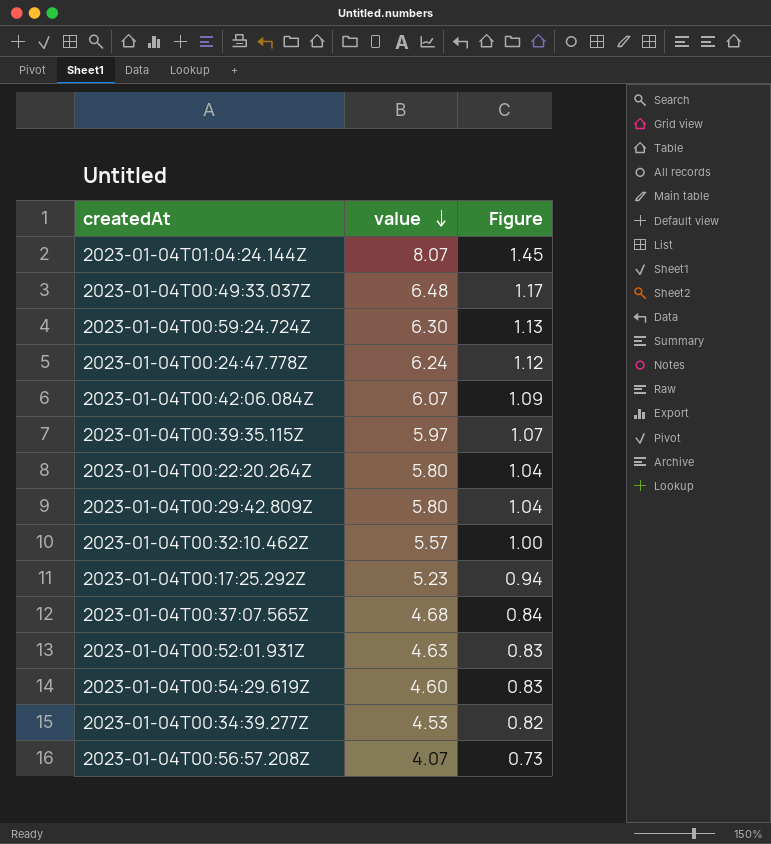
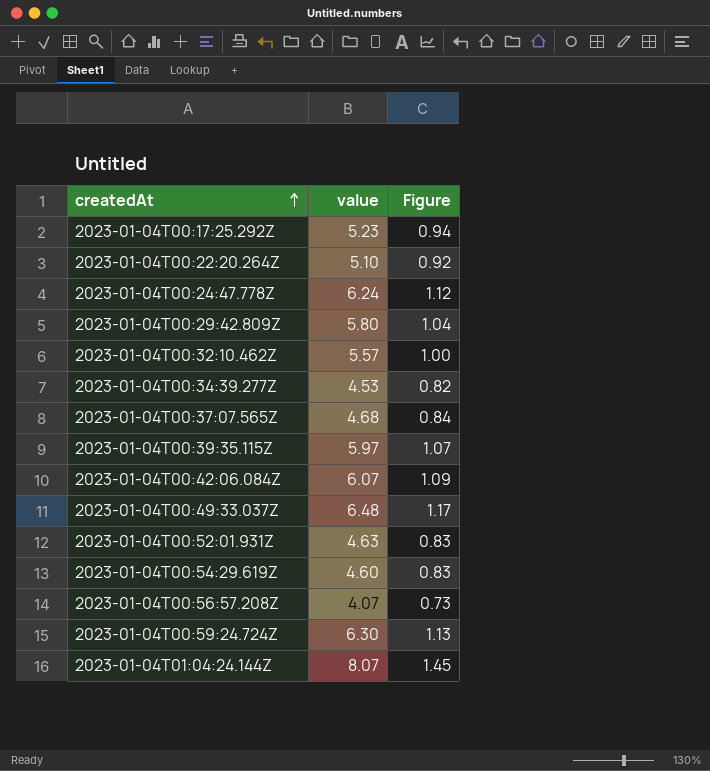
row order: value descending -> createdAt ascending
2023-01-04T00:22:20.264Z | value: 5.80 -> 5.10
2023-01-04T00:22:20.264Z | Figure: 1.04 -> 0.92

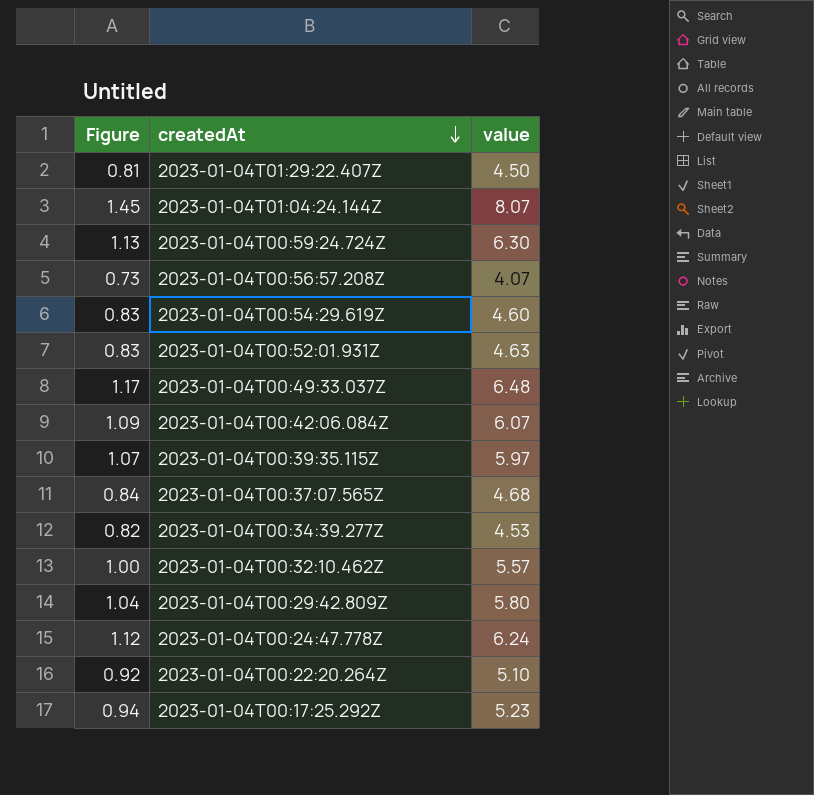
row order: createdAt ascending -> createdAt descending
column Figure | position: 3 -> 1
row 2023-01-04T01:29:22.407Z: none -> 0.81 | 4.50

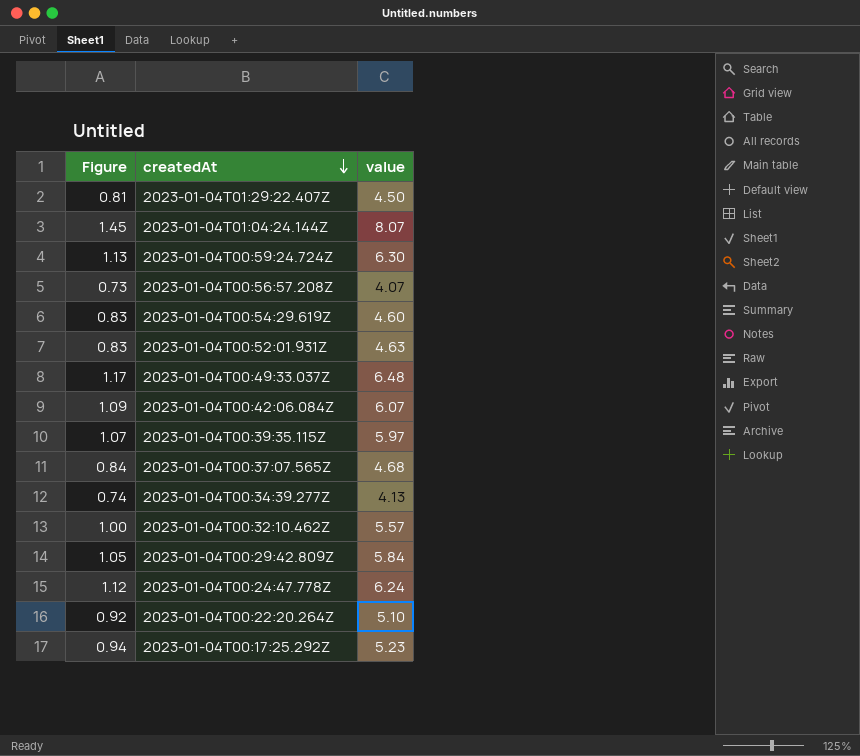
2023-01-04T00:34:39.277Z | Figure: 0.82 -> 0.74
2023-01-04T00:34:39.277Z | value: 4.53 -> 4.13
2023-01-04T00:29:42.809Z | Figure: 1.04 -> 1.05
2023-01-04T00:29:42.809Z | value: 5.80 -> 5.84

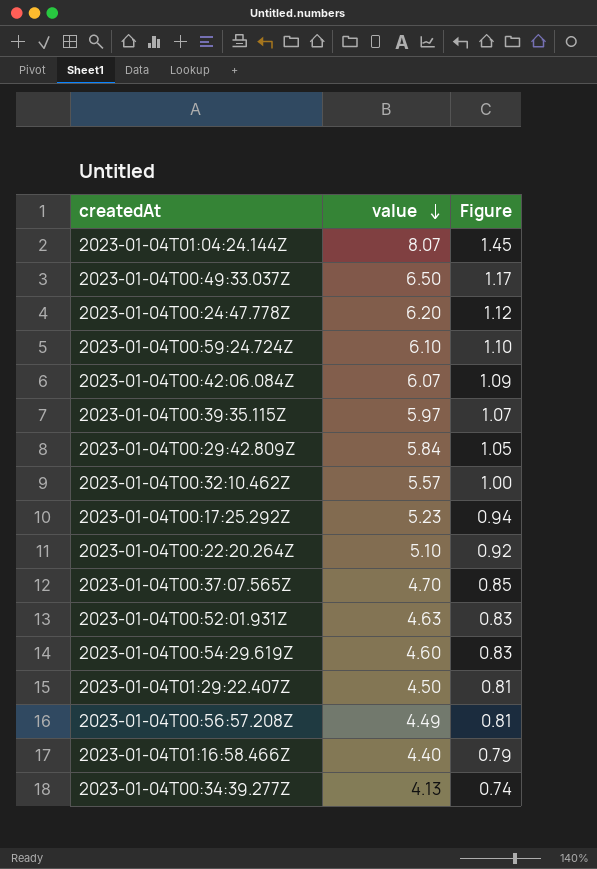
row order: createdAt descending -> value descending
column Figure | position: 1 -> 3
2023-01-04T00:49:33.037Z | value: 6.48 -> 6.50
2023-01-04T00:24:47.778Z | value: 6.24 -> 6.20
2023-01-04T00:59:24.724Z | value: 6.30 -> 6.10
2023-01-04T00:59:24.724Z | Figure: 1.13 -> 1.10
2023-01-04T00:37:07.565Z | value: 4.68 -> 4.70
2023-01-04T00:37:07.565Z | Figure: 0.84 -> 0.85
2023-01-04T00:56:57.208Z | value: 4.07 -> 4.49
2023-01-04T00:56:57.208Z | Figure: 0.73 -> 0.81
row 2023-01-04T01:16:58.466Z: none -> 4.40 | 0.79

